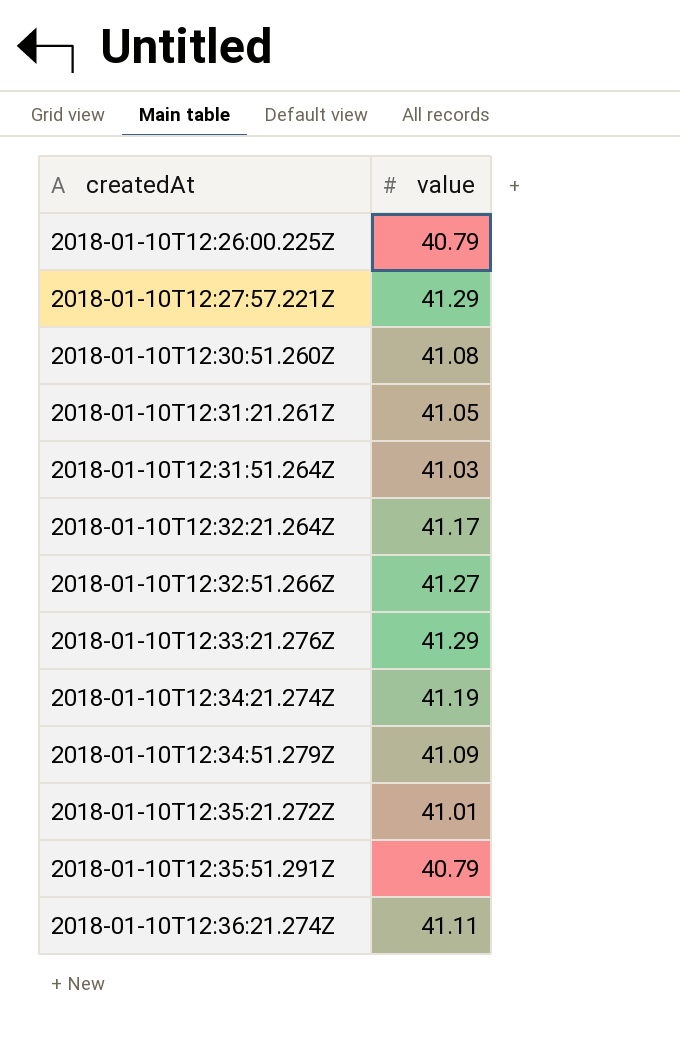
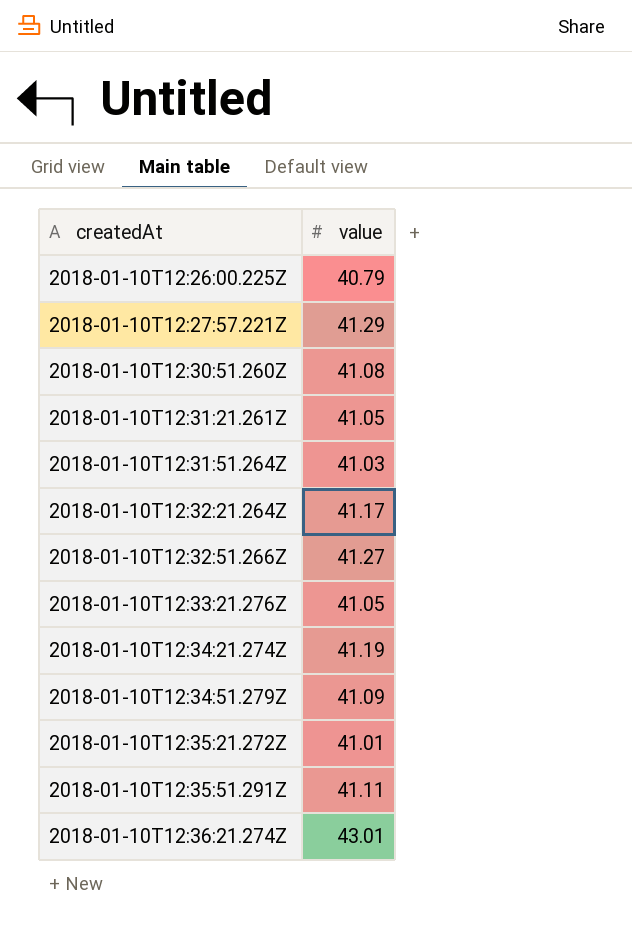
2018-01-10T12:33:21.276Z | value: 41.29 -> 41.05
2018-01-10T12:35:51.291Z | value: 40.79 -> 41.11
2018-01-10T12:36:21.274Z | value: 41.11 -> 43.01

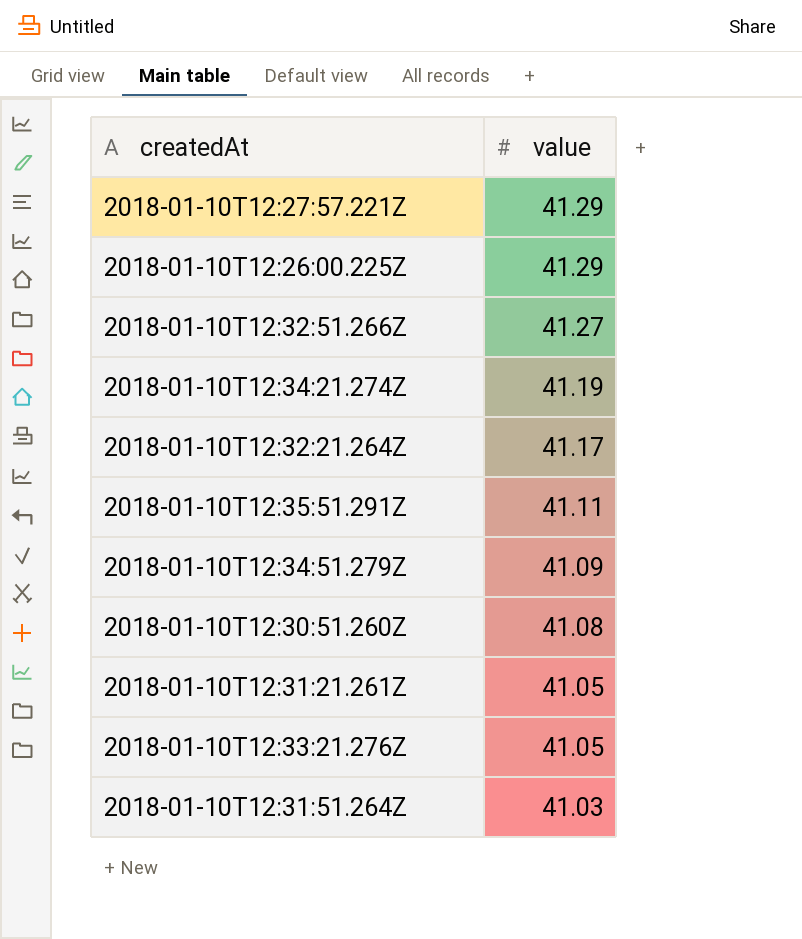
row order: createdAt ascending -> value descending
row 2018-01-10T12:35:21.272Z: 41.01 -> none
row 2018-01-10T12:36:21.274Z: 43.01 -> none
2018-01-10T12:26:00.225Z | value: 40.79 -> 41.29

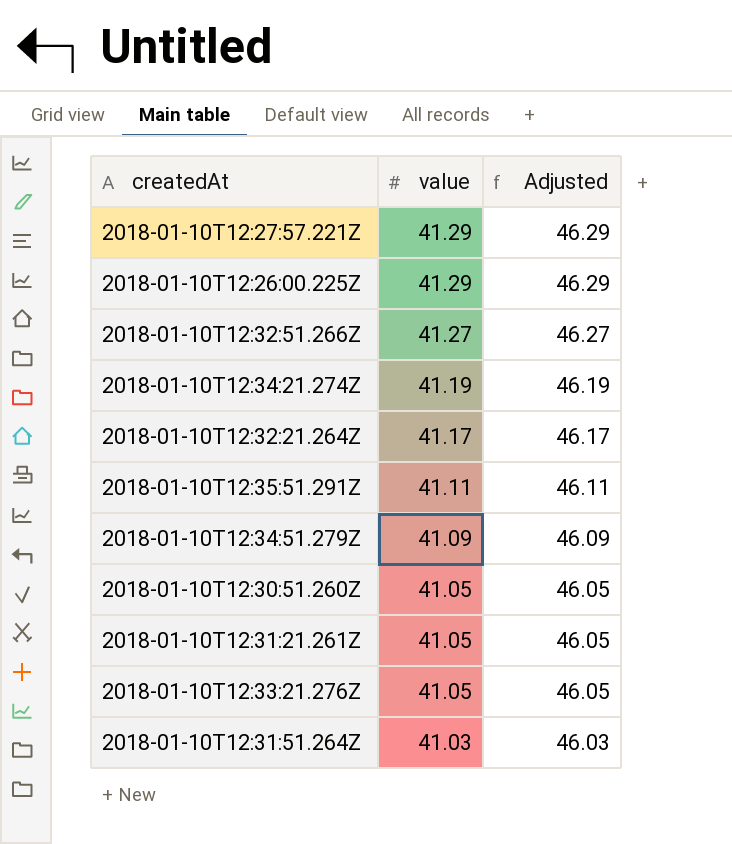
column Adjusted | formula: none -> [value] + 5
2018-01-10T12:30:51.260Z | value: 41.08 -> 41.05

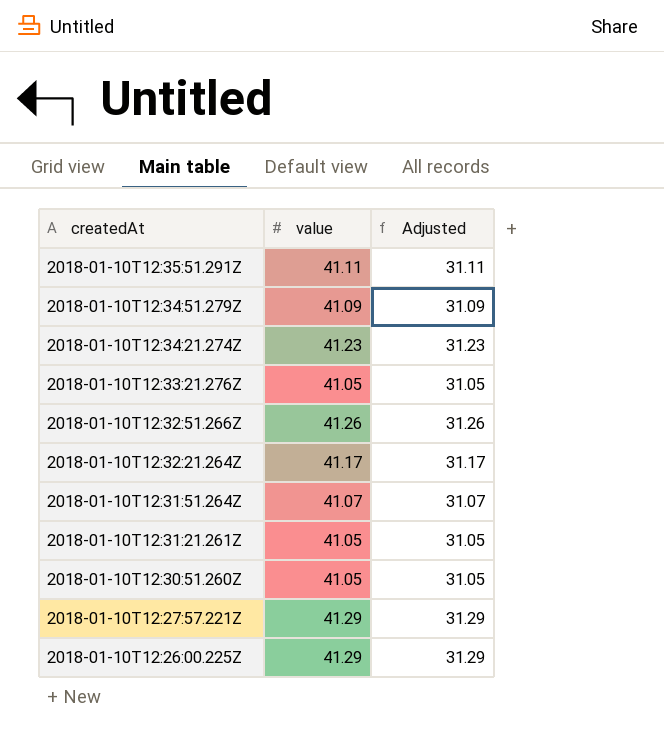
row order: value descending -> createdAt descending
column Adjusted | formula: [value] + 5 -> [value] - 10
2018-01-10T12:34:21.274Z | value: 41.19 -> 41.23
2018-01-10T12:32:51.266Z | value: 41.27 -> 41.26
2018-01-10T12:31:51.264Z | value: 41.03 -> 41.07

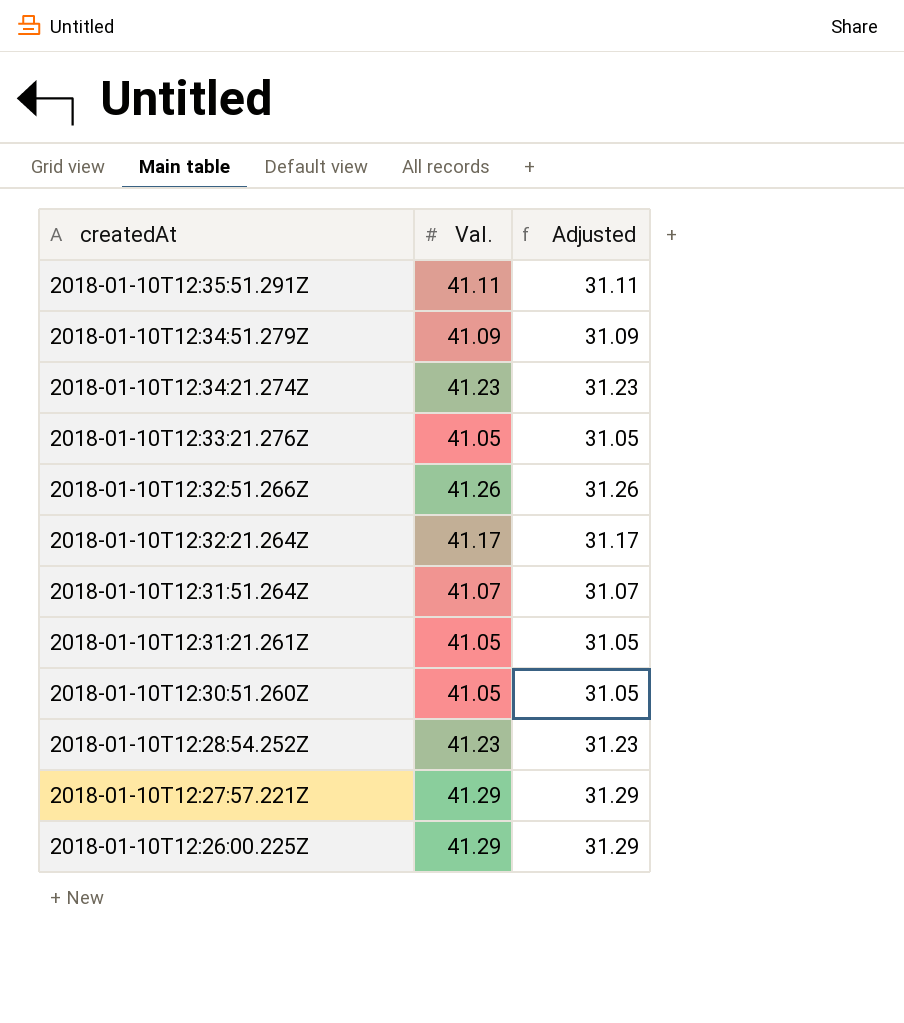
column name: value -> Val.
row 2018-01-10T12:28:54.252Z: none -> 41.23 | 31.23

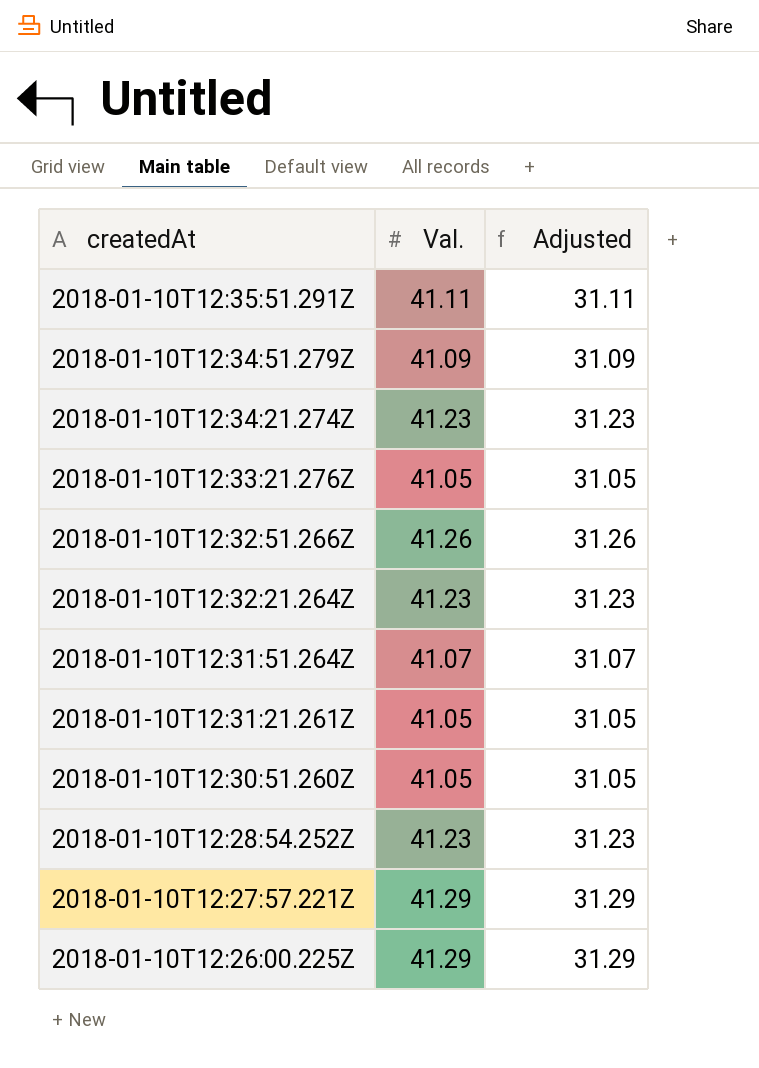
2018-01-10T12:32:21.264Z | Val.: 41.17 -> 41.23
2018-01-10T12:32:21.264Z | Adjusted: 31.17 -> 31.23

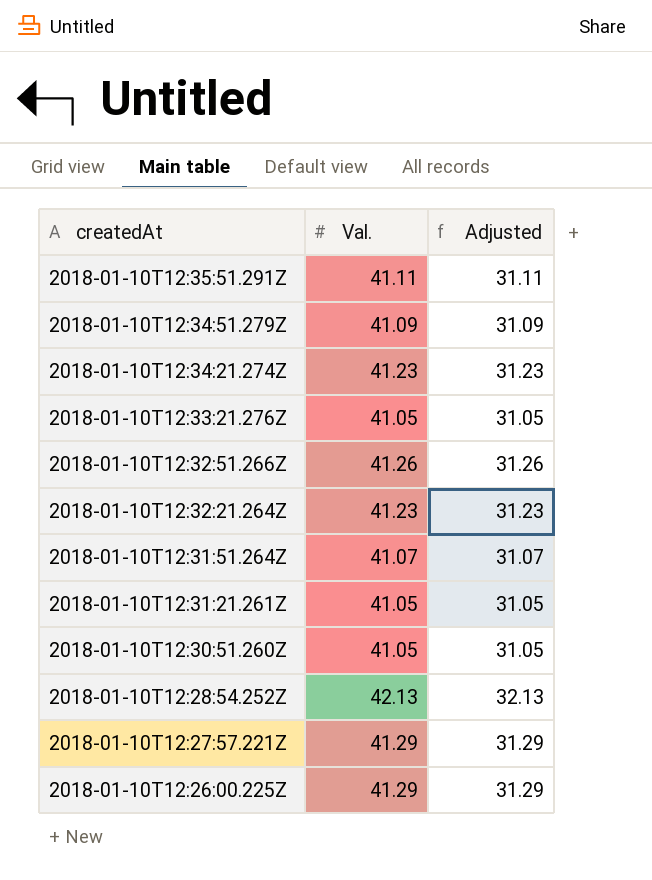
2018-01-10T12:28:54.252Z | Val.: 41.23 -> 42.13
2018-01-10T12:28:54.252Z | Adjusted: 31.23 -> 32.13

